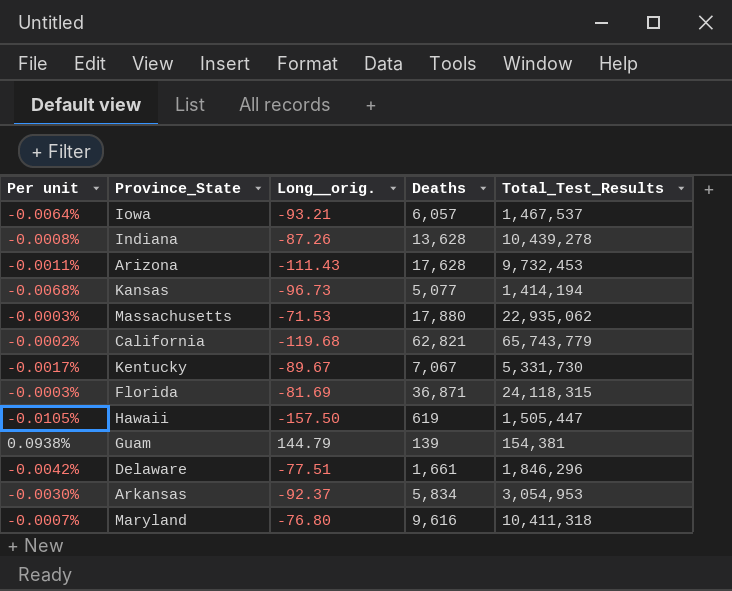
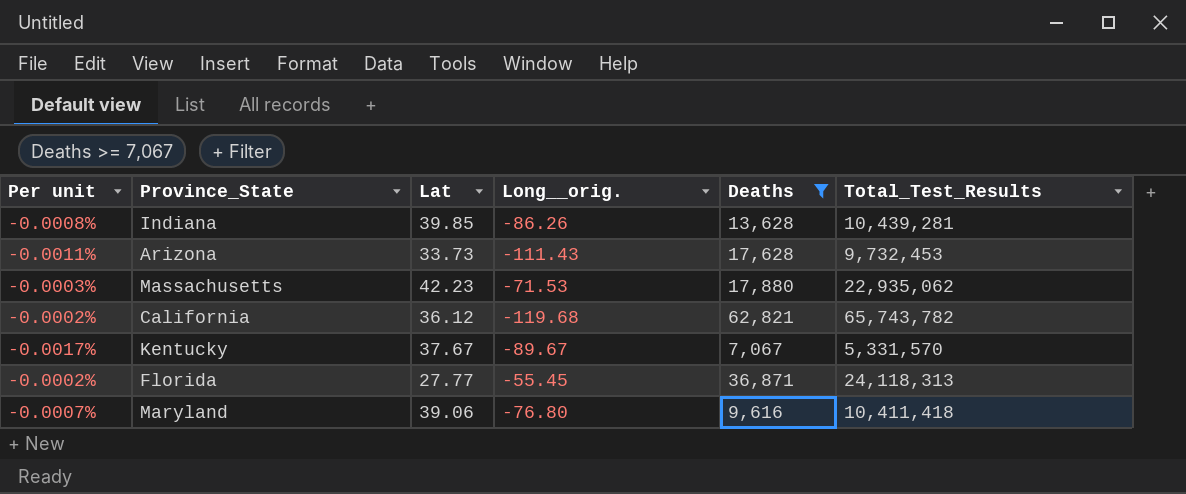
filter: none -> Deaths >= 7,067
column Lat | position: none -> 3
Indiana | Long__orig.: -87.26 -> -86.26
Indiana | Total_Test_Results: 10,439,278 -> 10,439,281
California | Total_Test_Results: 65,743,779 -> 65,743,782
Kentucky | Total_Test_Results: 5,331,730 -> 5,331,570
Florida | Per unit: -0.0003% -> -0.0002%
Florida | Long__orig.: -81.69 -> -55.45
Florida | Total_Test_Results: 24,118,315 -> 24,118,313
Maryland | Total_Test_Results: 10,411,318 -> 10,411,418

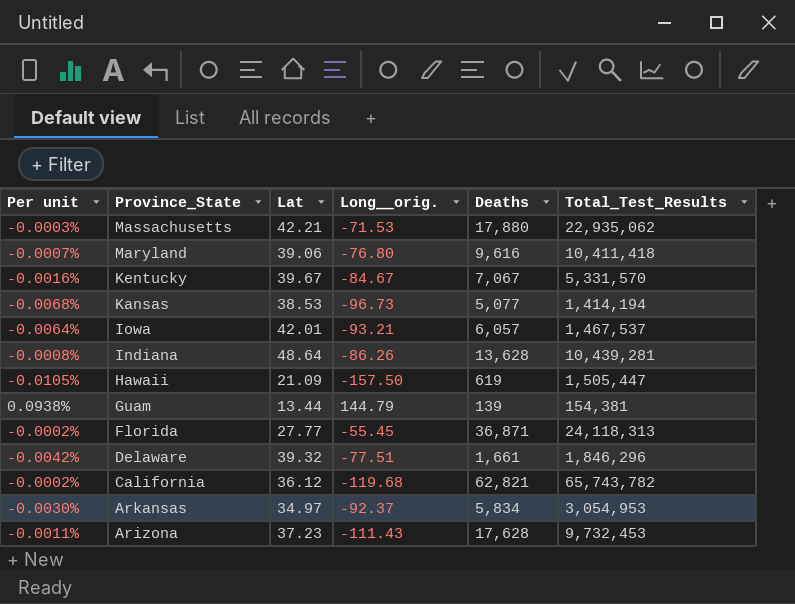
filter: Deaths >= 7,067 -> none
row order: none -> Province_State descending
Massachusetts | Lat: 42.23 -> 42.21
Kentucky | Per unit: -0.0017% -> -0.0016%
Kentucky | Lat: 37.67 -> 39.67
Kentucky | Long__orig.: -89.67 -> -84.67
Indiana | Lat: 39.85 -> 48.64
Arizona | Lat: 33.73 -> 37.23

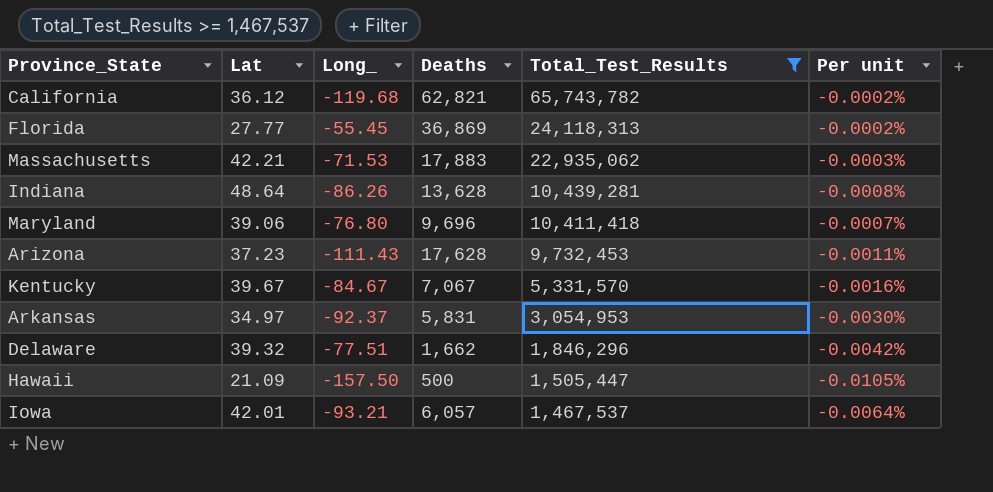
filter: none -> Total_Test_Results >= 1,467,537
row order: Province_State descending -> Total_Test_Results descending
column name: Long__orig. -> Long_
column Per unit | position: 1 -> 6
Florida | Deaths: 36,871 -> 36,869
Massachusetts | Deaths: 17,880 -> 17,883
Maryland | Deaths: 9,616 -> 9,696
Arkansas | Deaths: 5,834 -> 5,831
Delaware | Deaths: 1,661 -> 1,662
Hawaii | Deaths: 619 -> 500

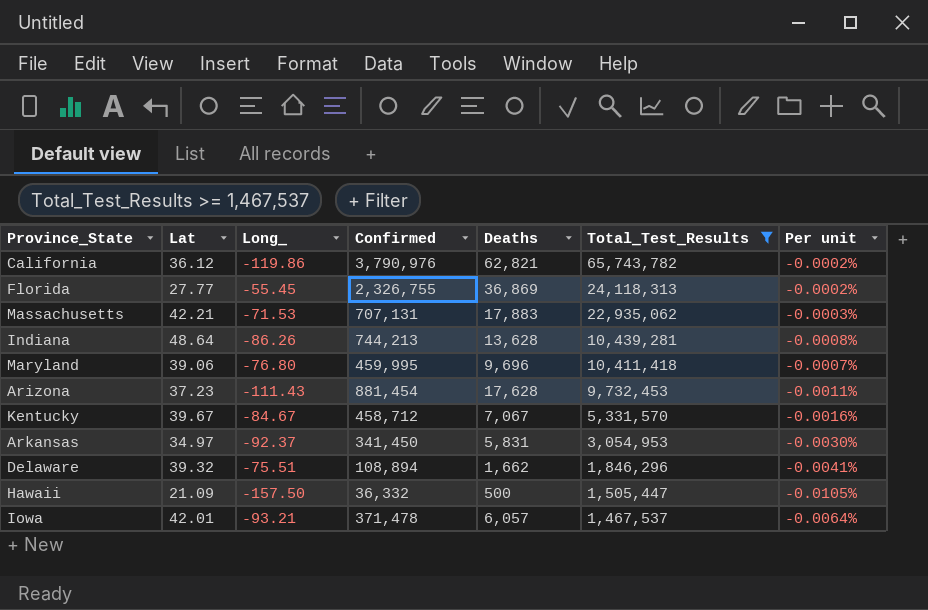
column Confirmed | position: none -> 4
California | Long_: -119.68 -> -119.86
Delaware | Long_: -77.51 -> -75.51
Delaware | Per unit: -0.0042% -> -0.0041%

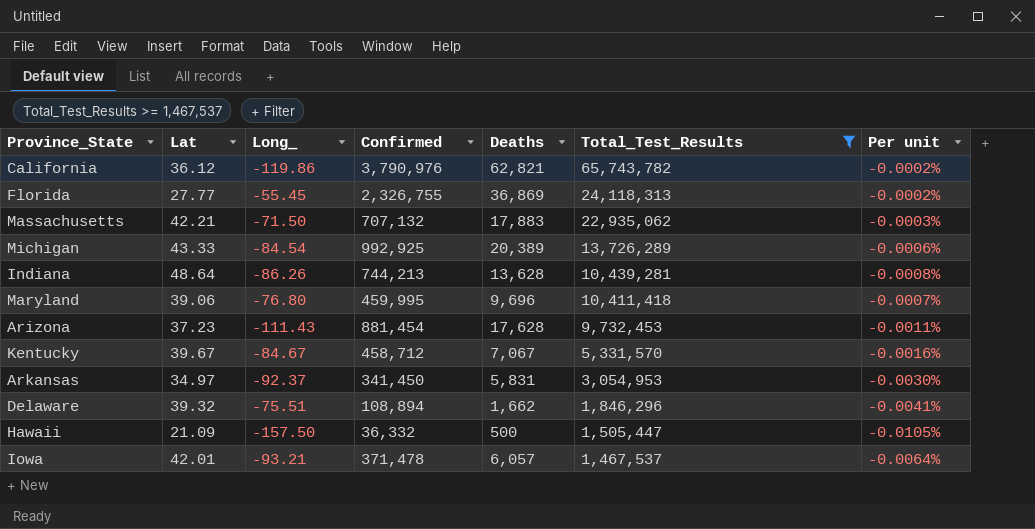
Massachusetts | Long_: -71.53 -> -71.50
Massachusetts | Confirmed: 707,131 -> 707,132
row Michigan: none -> 43.33 | -84.54 | 992,925 | 20,389 | 13,726,289 | -0.0006%

